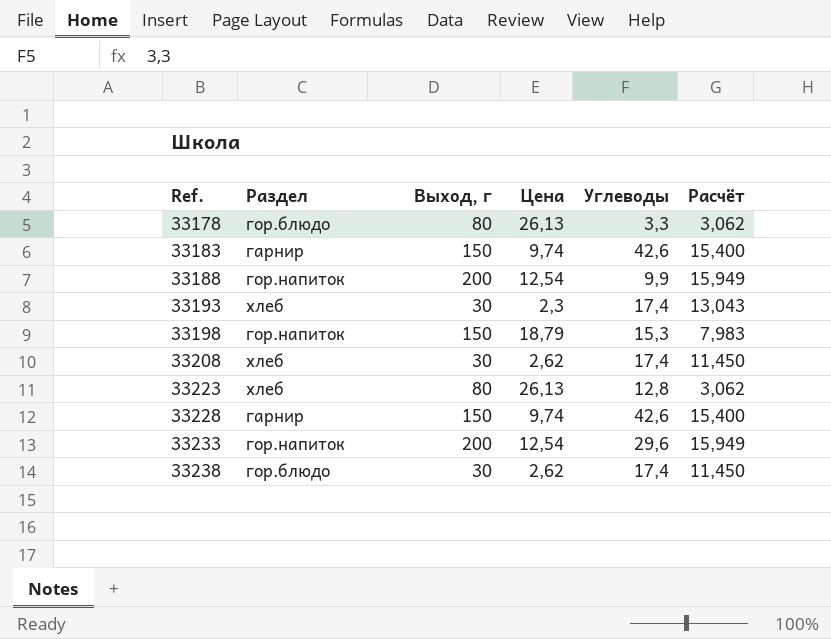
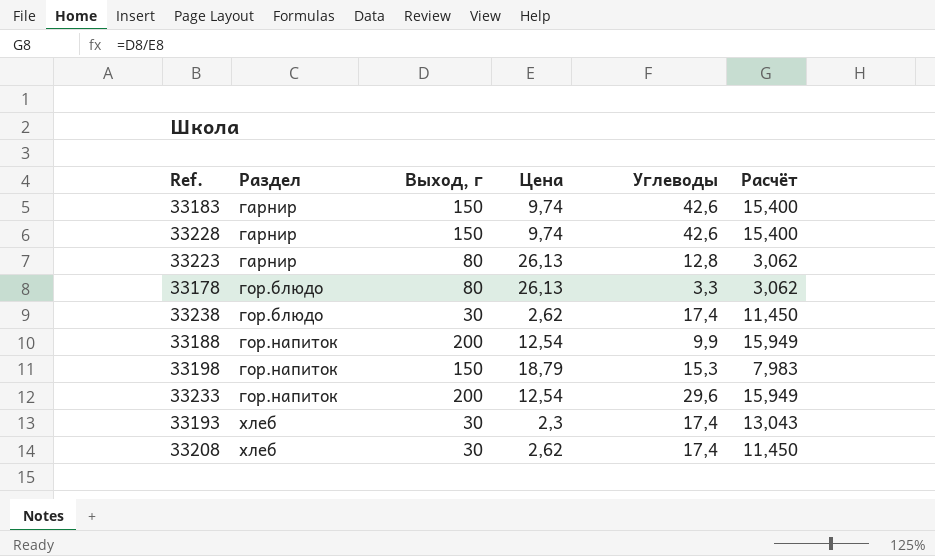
row order: Ref. ascending -> Раздел ascending
33223 | Раздел: хлеб -> гарнир

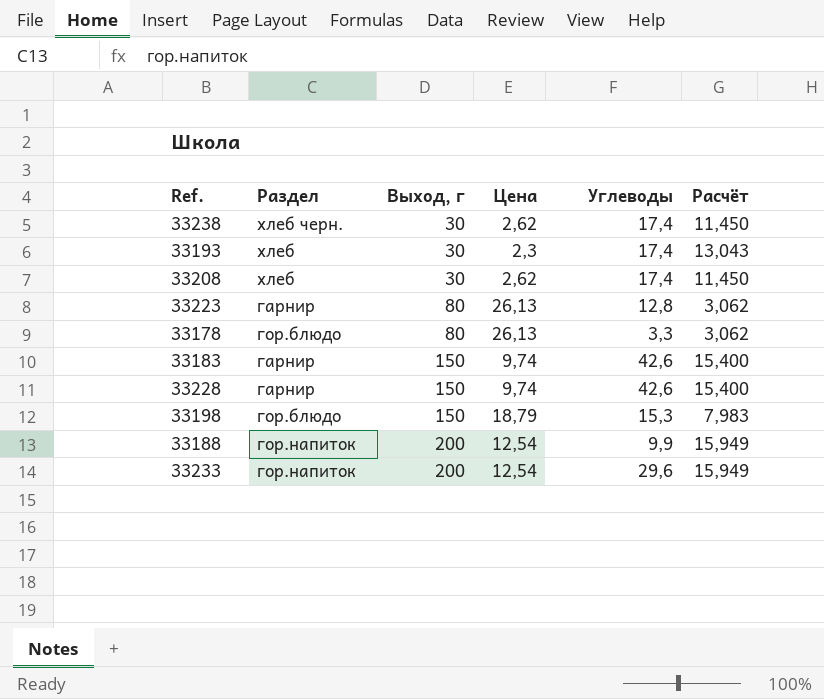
row order: Раздел ascending -> Выход, г ascending
33238 | Раздел: гор.блюдо -> хлеб черн.
33198 | Раздел: гор.напиток -> гор.блюдо

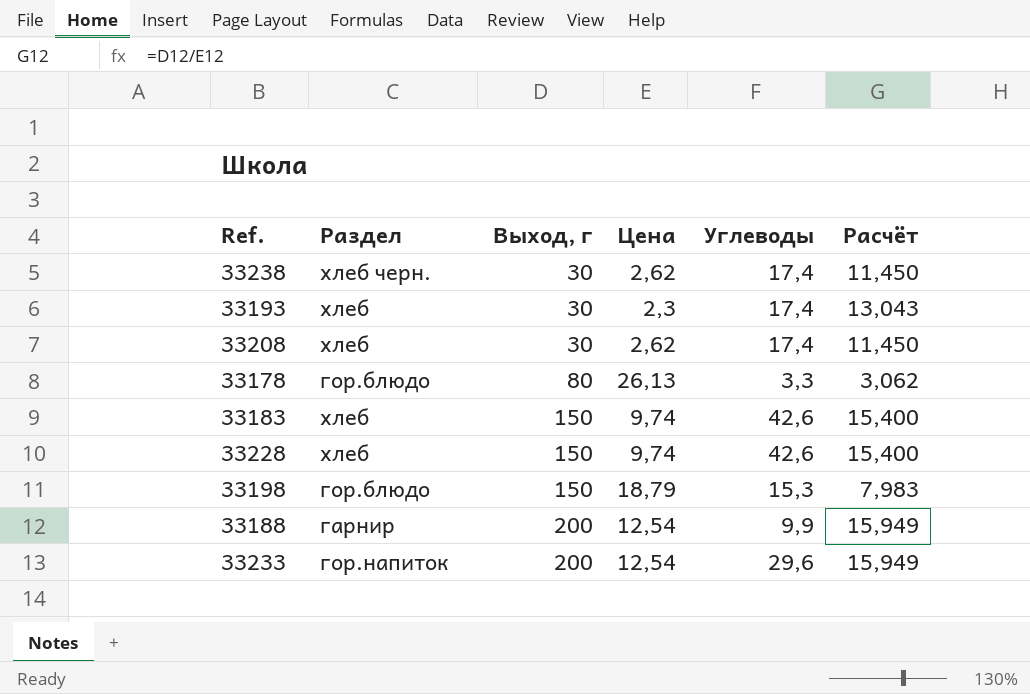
row 33223: гарнир | 80 | 26,13 | 12,8 | 3,062 -> none
33183 | Раздел: гарнир -> хлеб
33228 | Раздел: гарнир -> хлеб
33188 | Раздел: гор.напиток -> гарнир

